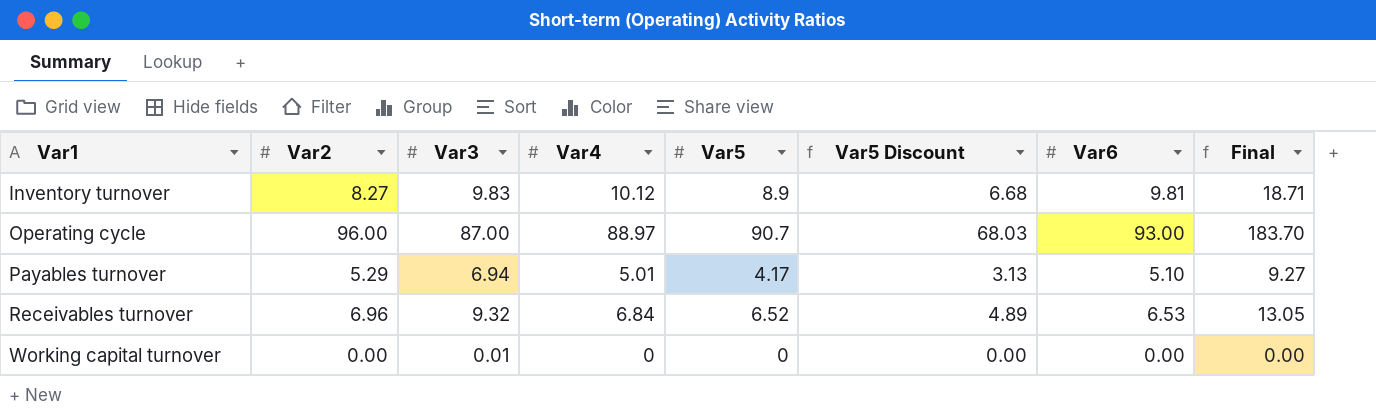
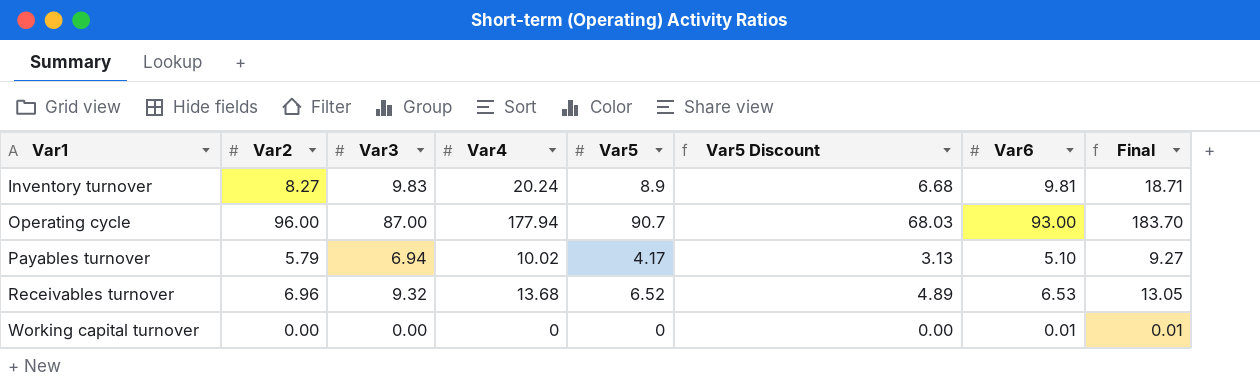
Inventory turnover | Var4: 10.12 -> 20.24
Operating cycle | Var4: 88.97 -> 177.94
Payables turnover | Var2: 5.29 -> 5.79
Payables turnover | Var4: 5.01 -> 10.02
Receivables turnover | Var4: 6.84 -> 13.68
Working capital turnover | Var3: 0.01 -> 0.00
Working capital turnover | Var6: 0.00 -> 0.01
Working capital turnover | Final: 0.00 -> 0.01

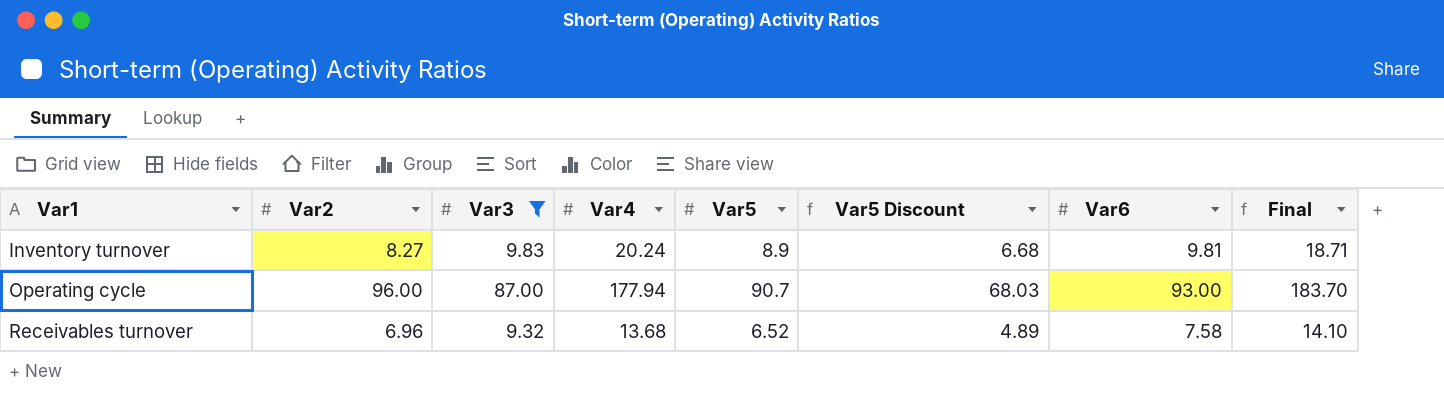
filter: none -> Var3 >= 9.32
Receivables turnover | Var6: 6.53 -> 7.58
Receivables turnover | Final: 13.05 -> 14.10

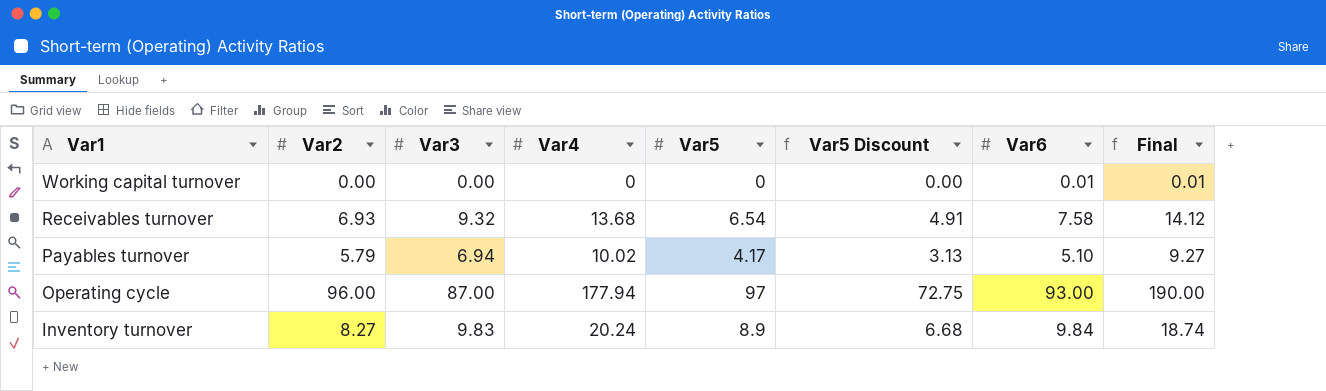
filter: Var3 >= 9.32 -> none
row order: Var1 ascending -> Var1 descending
Receivables turnover | Var2: 6.96 -> 6.93
Receivables turnover | Var5: 6.52 -> 6.54
Receivables turnover | Var5 Discount: 4.89 -> 4.91
Receivables turnover | Final: 14.10 -> 14.12
Operating cycle | Var5: 90.7 -> 97
Operating cycle | Var5 Discount: 68.03 -> 72.75
Operating cycle | Final: 183.70 -> 190.00
Inventory turnover | Var6: 9.81 -> 9.84
Inventory turnover | Final: 18.71 -> 18.74

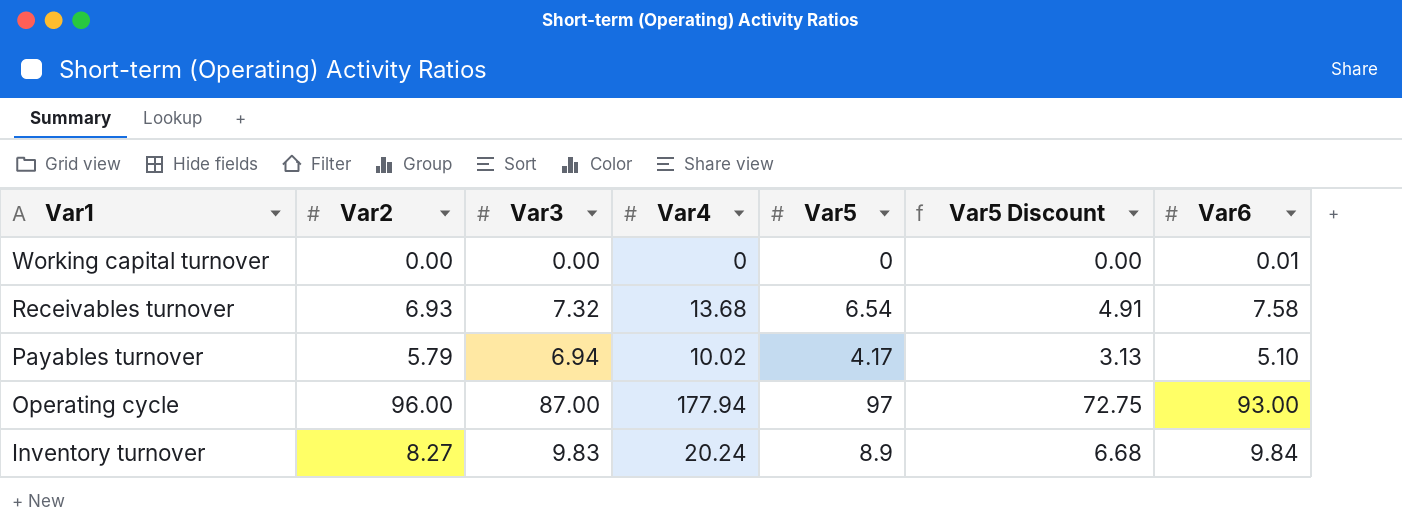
column Final | formula: [Var5] + [Var6] -> none
Receivables turnover | Var3: 9.32 -> 7.32

